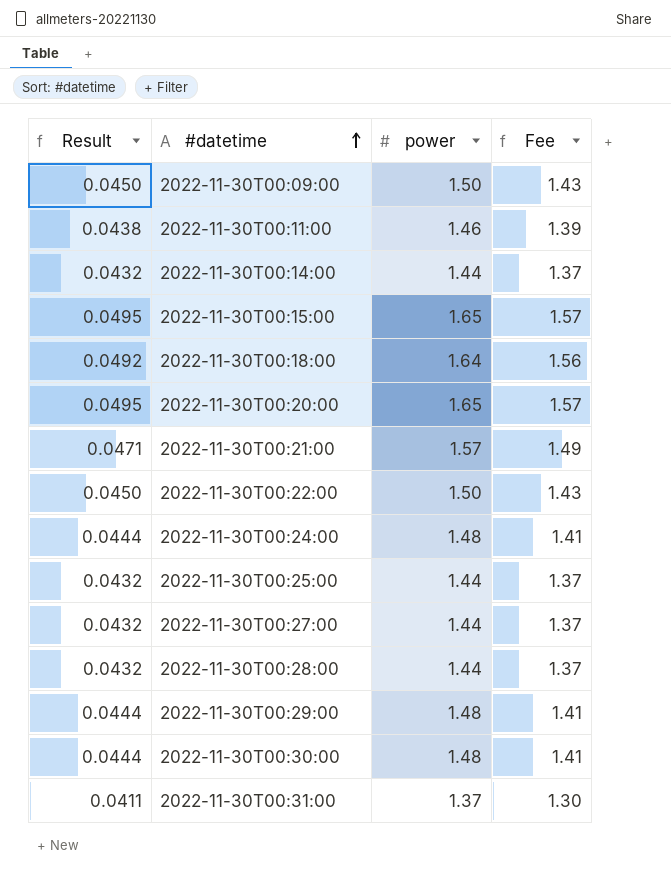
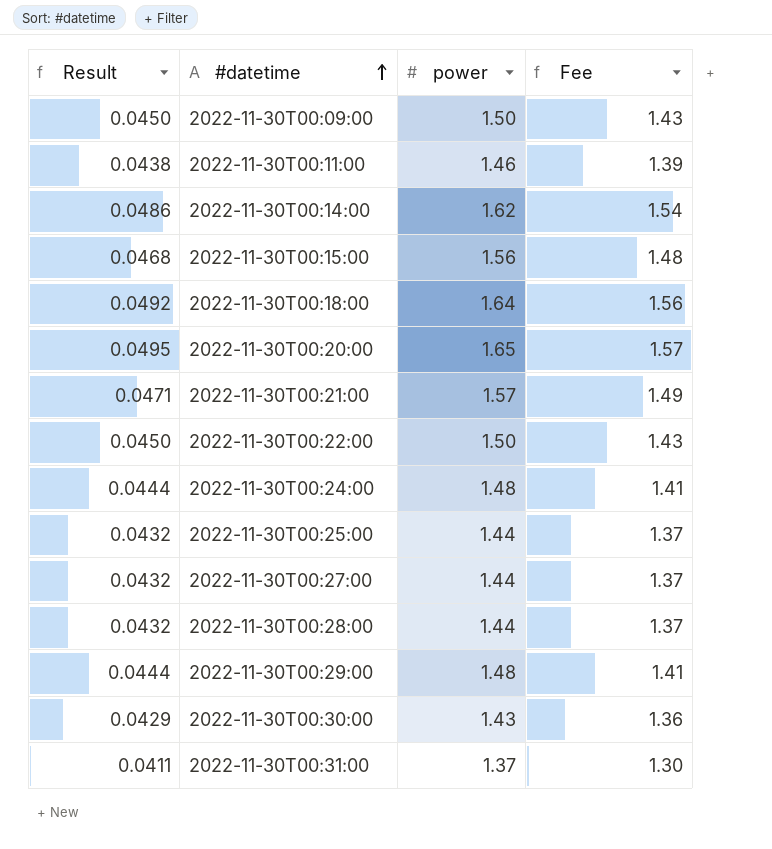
2022-11-30T00:14:00 | Result: 0.0432 -> 0.0486
2022-11-30T00:14:00 | power: 1.44 -> 1.62
2022-11-30T00:14:00 | Fee: 1.37 -> 1.54
2022-11-30T00:15:00 | Result: 0.0495 -> 0.0468
2022-11-30T00:15:00 | power: 1.65 -> 1.56
2022-11-30T00:15:00 | Fee: 1.57 -> 1.48
2022-11-30T00:30:00 | Result: 0.0444 -> 0.0429
2022-11-30T00:30:00 | power: 1.48 -> 1.43
2022-11-30T00:30:00 | Fee: 1.41 -> 1.36

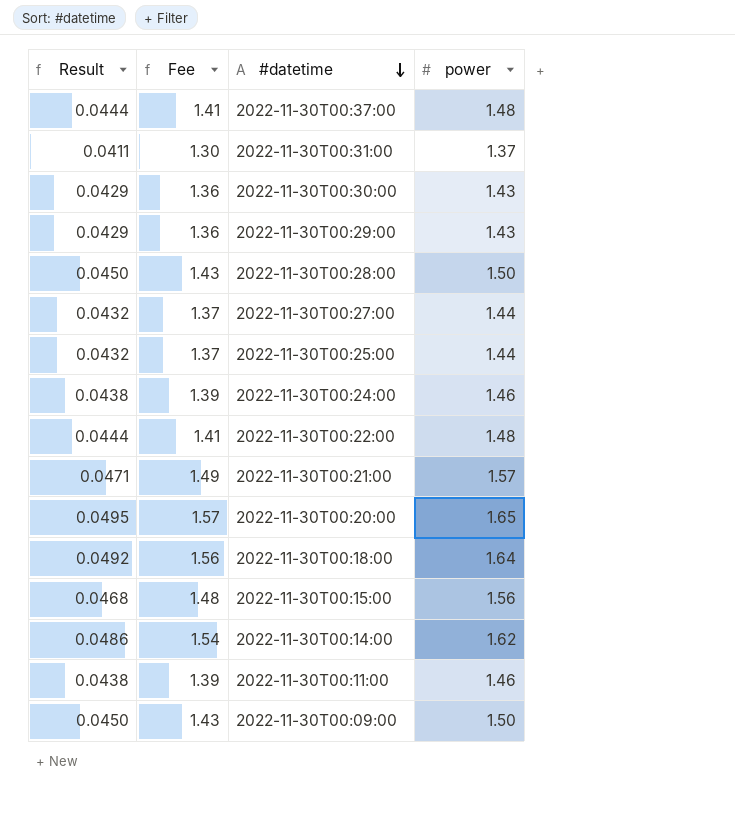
row order: #datetime ascending -> #datetime descending
column Fee | position: 4 -> 2
row 2022-11-30T00:37:00: none -> 0.0444 | 1.41 | 1.48
2022-11-30T00:29:00 | Result: 0.0444 -> 0.0429
2022-11-30T00:29:00 | Fee: 1.41 -> 1.36
2022-11-30T00:29:00 | power: 1.48 -> 1.43
2022-11-30T00:28:00 | Result: 0.0432 -> 0.0450
2022-11-30T00:28:00 | Fee: 1.37 -> 1.43
2022-11-30T00:28:00 | power: 1.44 -> 1.50
2022-11-30T00:24:00 | Result: 0.0444 -> 0.0438
2022-11-30T00:24:00 | Fee: 1.41 -> 1.39
2022-11-30T00:24:00 | power: 1.48 -> 1.46
2022-11-30T00:22:00 | Result: 0.0450 -> 0.0444
2022-11-30T00:22:00 | Fee: 1.43 -> 1.41
2022-11-30T00:22:00 | power: 1.50 -> 1.48

